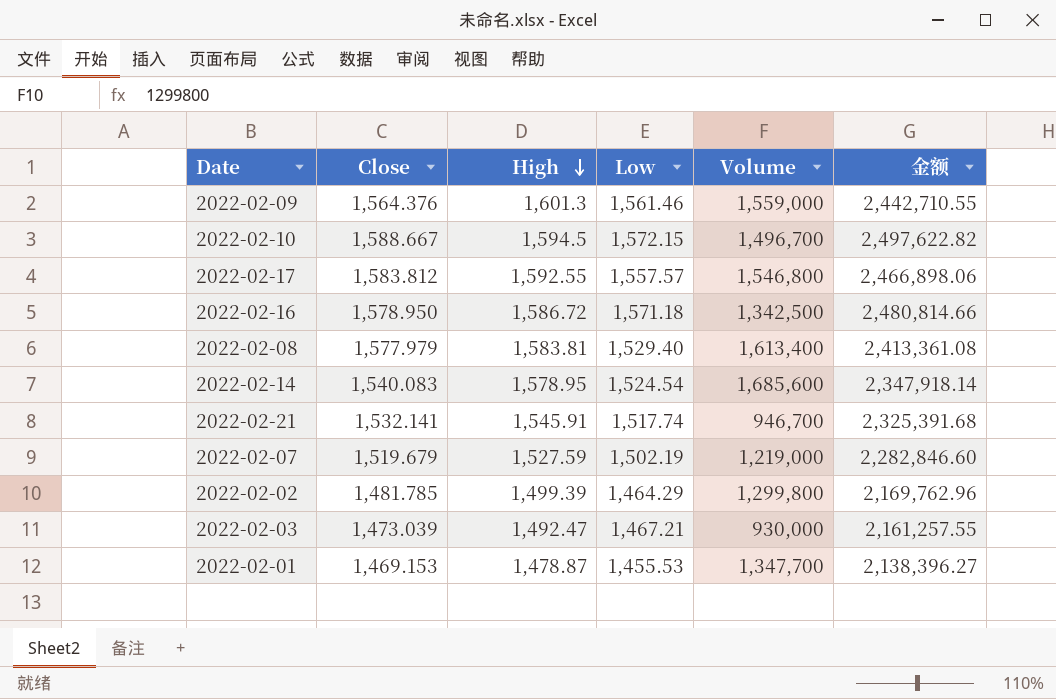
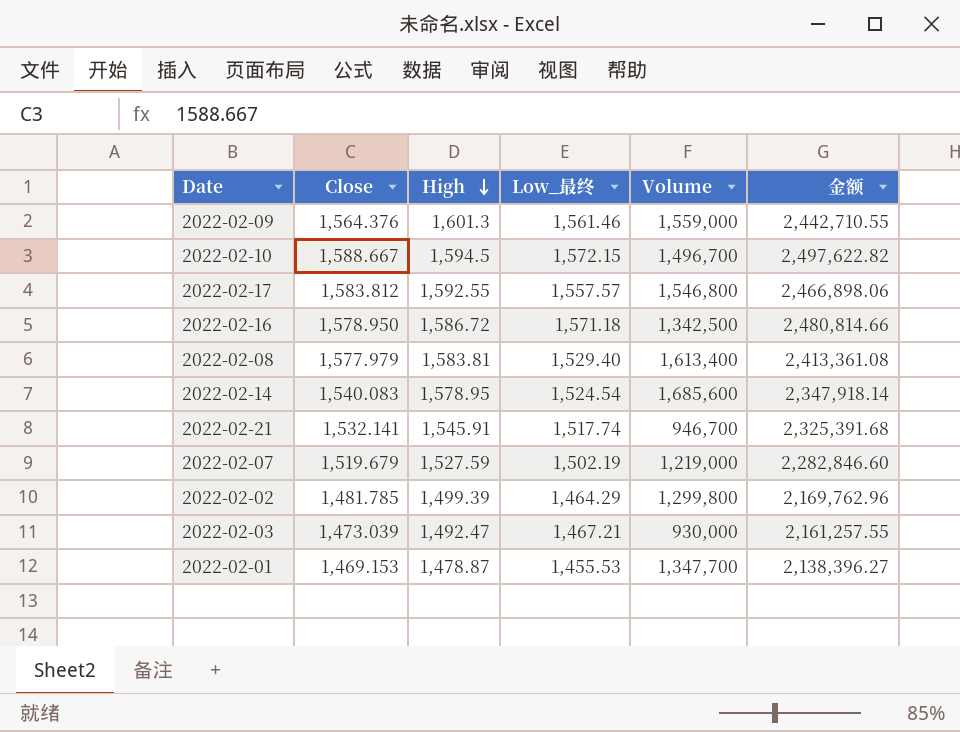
column name: Low -> Low_最终

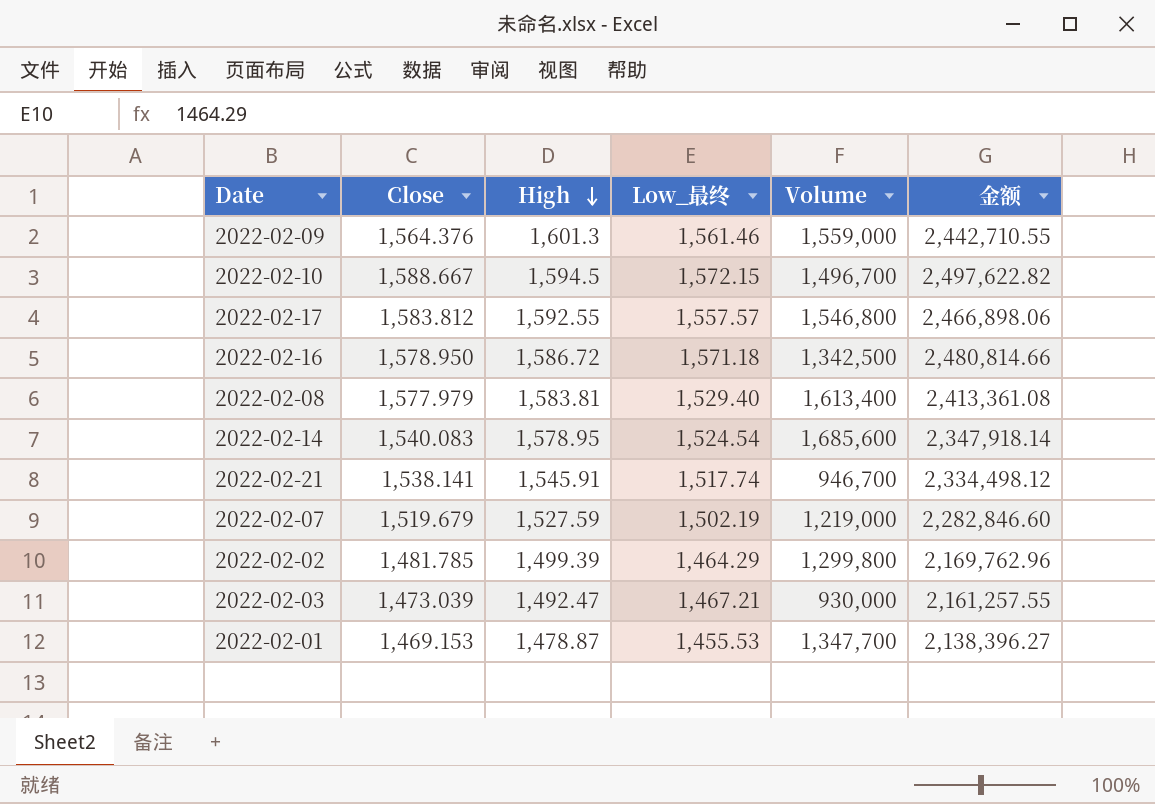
2022-02-21 | Close: 1,532.141 -> 1,538.141
2022-02-21 | 金额: 2,325,391.68 -> 2,334,498.12

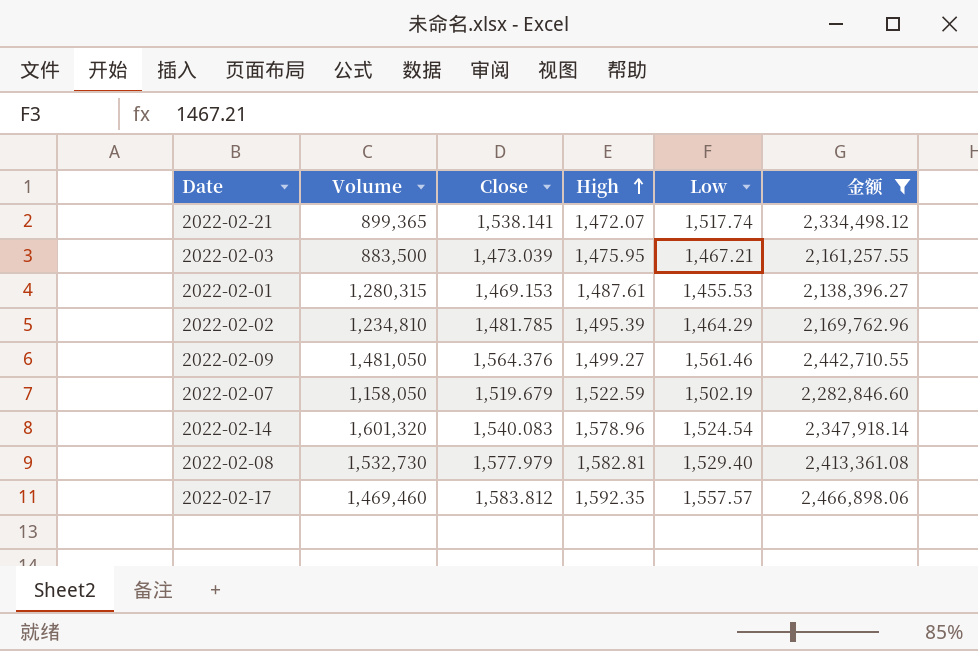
filter: none -> 金额 <= 2,466,898.06
row order: High descending -> High ascending
column Volume | position: 5 -> 2
column name: Low_最终 -> Low
2022-02-21 | Volume: 946,700 -> 899,365
2022-02-21 | High: 1,545.91 -> 1,472.07
2022-02-03 | Volume: 930,000 -> 883,500
2022-02-03 | High: 1,492.47 -> 1,475.95
2022-02-01 | Volume: 1,347,700 -> 1,280,315
2022-02-01 | High: 1,478.87 -> 1,487.61
2022-02-02 | Volume: 1,299,800 -> 1,234,810
2022-02-02 | High: 1,499.39 -> 1,495.39
2022-02-09 | Volume: 1,559,000 -> 1,481,050
2022-02-09 | High: 1,601.3 -> 1,499.27
2022-02-07 | Volume: 1,219,000 -> 1,158,050
2022-02-07 | High: 1,527.59 -> 1,522.59
2022-02-14 | Volume: 1,685,600 -> 1,601,320
2022-02-14 | High: 1,578.95 -> 1,578.96
2022-02-08 | Volume: 1,613,400 -> 1,532,730
2022-02-08 | High: 1,583.81 -> 1,582.81
2022-02-17 | Volume: 1,546,800 -> 1,469,460
2022-02-17 | High: 1,592.55 -> 1,592.35

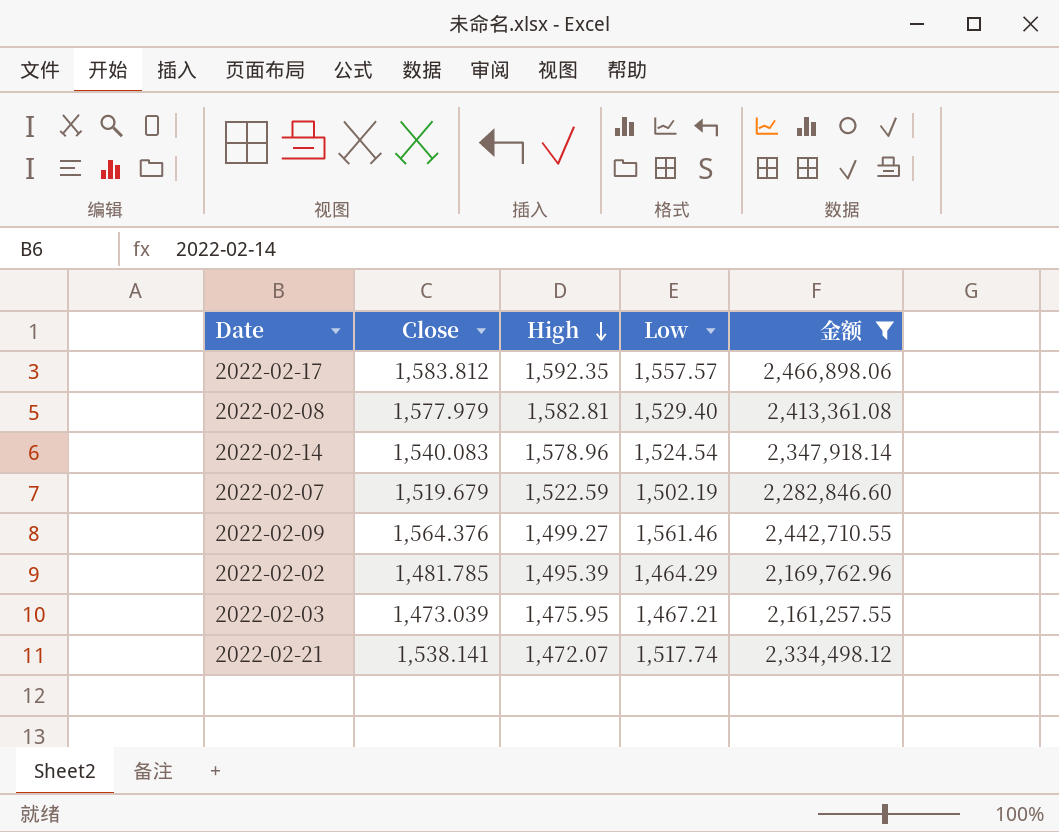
row order: High ascending -> High descending
column Volume | position: 2 -> none
row 2022-02-01: 1,280,315 | 1,469.153 | 1,487.61 | 1,455.53 | 2,138,396.27 -> none

